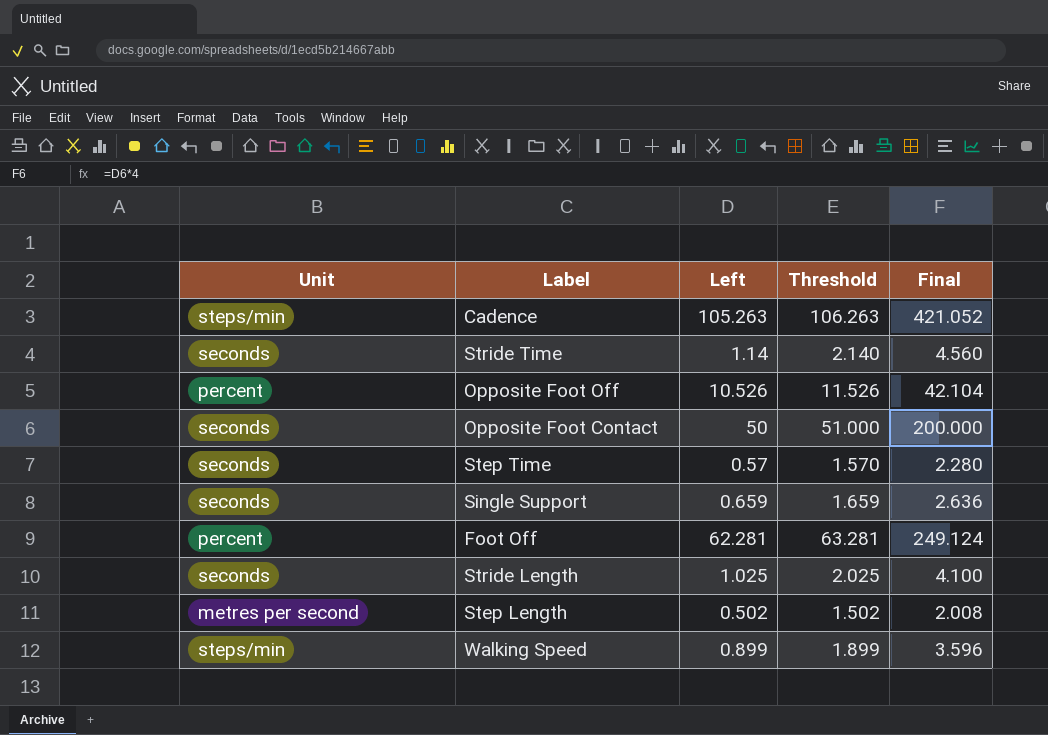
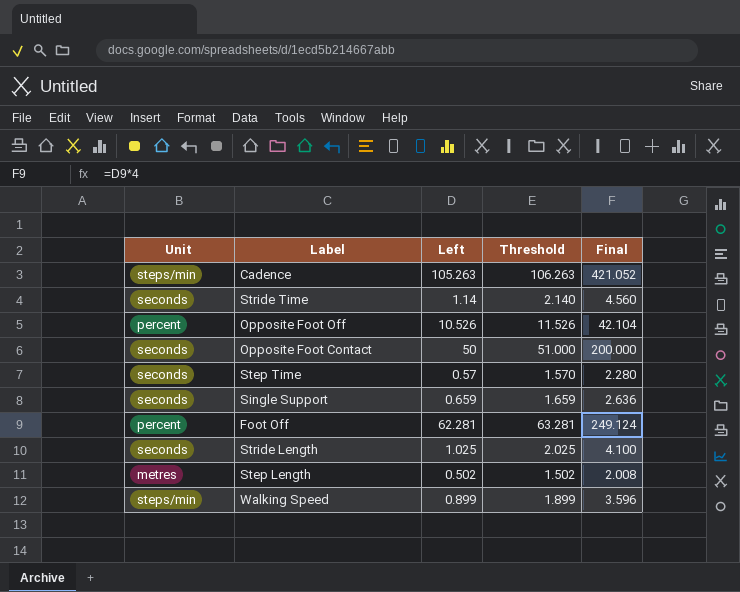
Step Length | Unit: metres per second -> metres

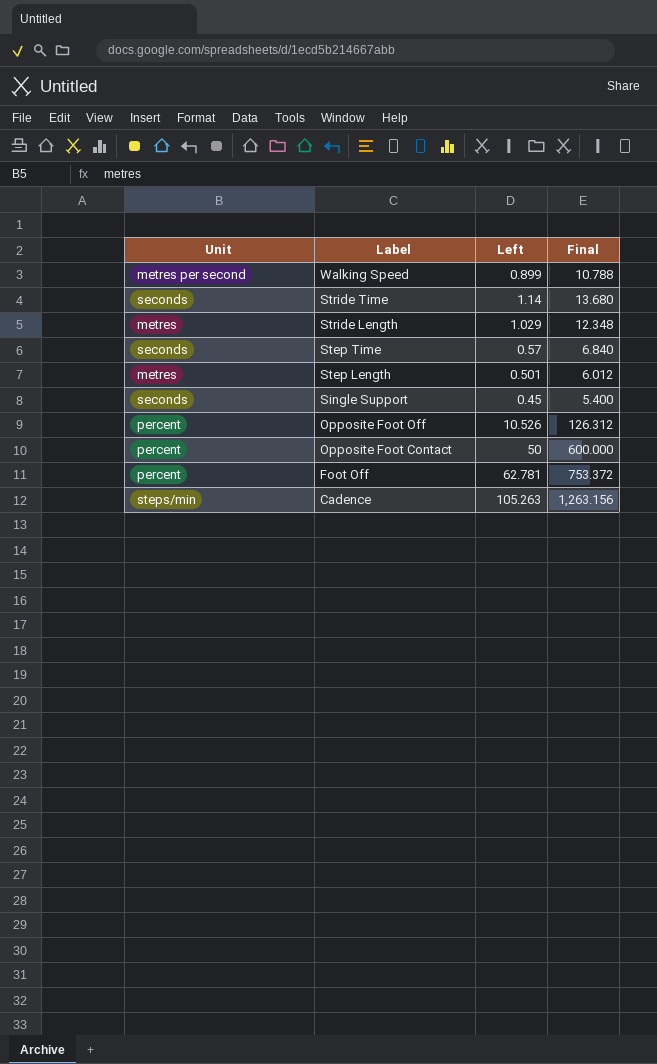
row order: none -> Label descending
column Threshold | formula: [Left] + 1 -> none
column Final | formula: [Left] * 4 -> [Left] * 12
Walking Speed | Unit: steps/min -> metres per second
Stride Length | Unit: seconds -> metres
Stride Length | Left: 1.025 -> 1.029
Step Length | Left: 0.502 -> 0.501
Single Support | Left: 0.659 -> 0.45
Opposite Foot Contact | Unit: seconds -> percent
Foot Off | Left: 62.281 -> 62.781

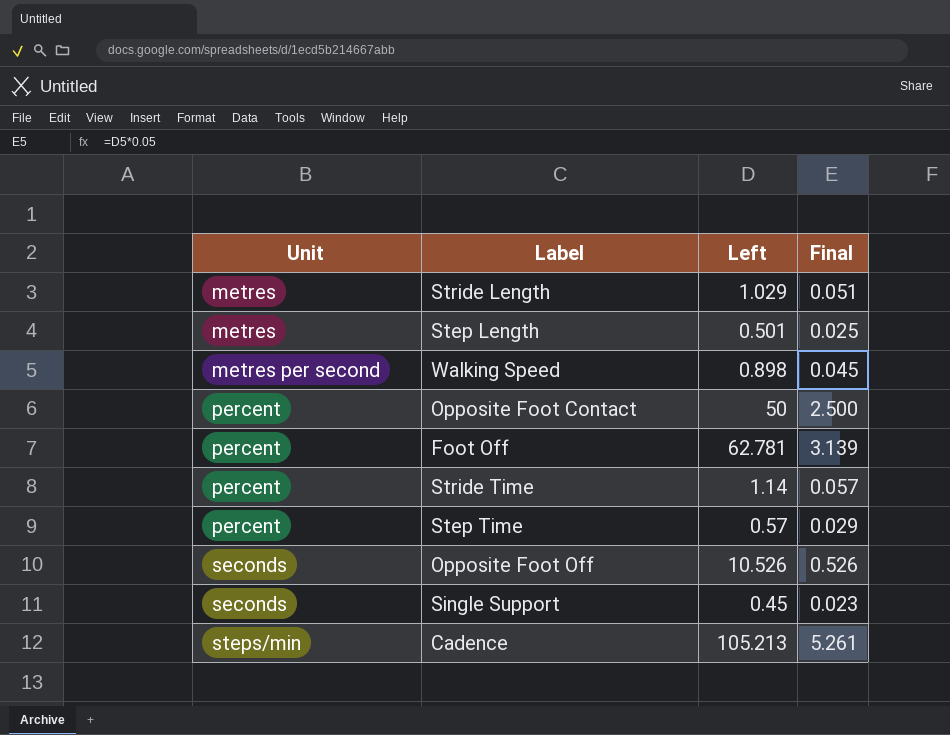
row order: Label descending -> Unit ascending
column Final | formula: [Left] * 12 -> [Left] * 0.05
Walking Speed | Left: 0.899 -> 0.898
Stride Time | Unit: seconds -> percent
Step Time | Unit: seconds -> percent
Opposite Foot Off | Unit: percent -> seconds
Cadence | Left: 105.263 -> 105.213

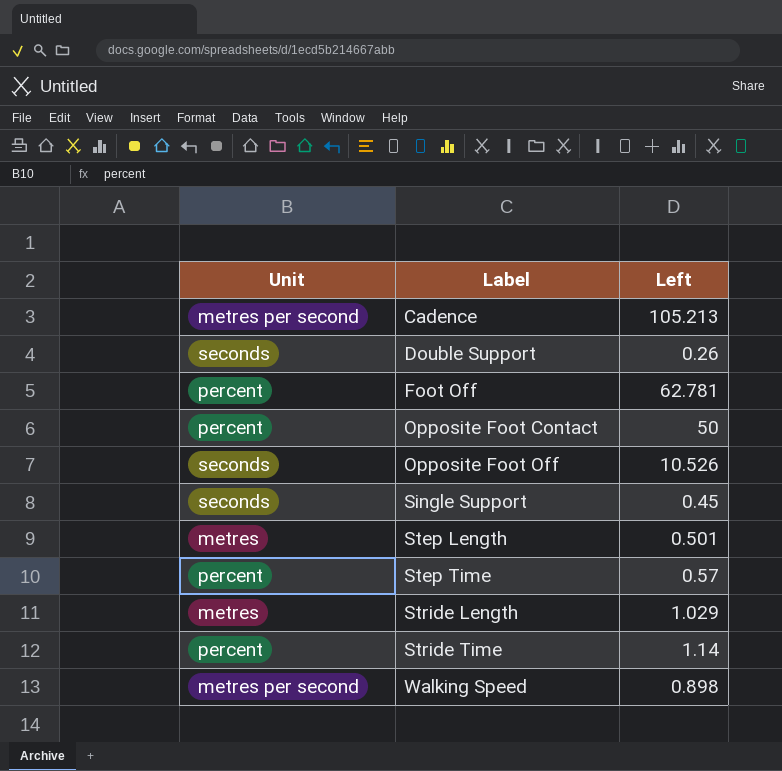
row order: Unit ascending -> Label ascending
column Final | formula: [Left] * 0.05 -> none
Cadence | Unit: steps/min -> metres per second
row Double Support: none -> seconds | 0.26

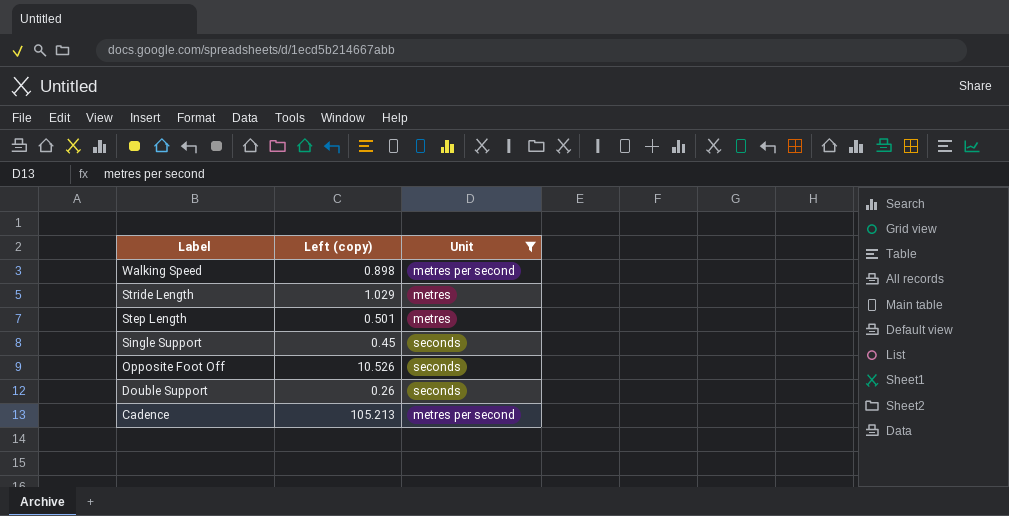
filter: none -> Unit != percent
row order: Label ascending -> Label descending
column name: Left -> Left (copy)
column Unit | position: 1 -> 3

